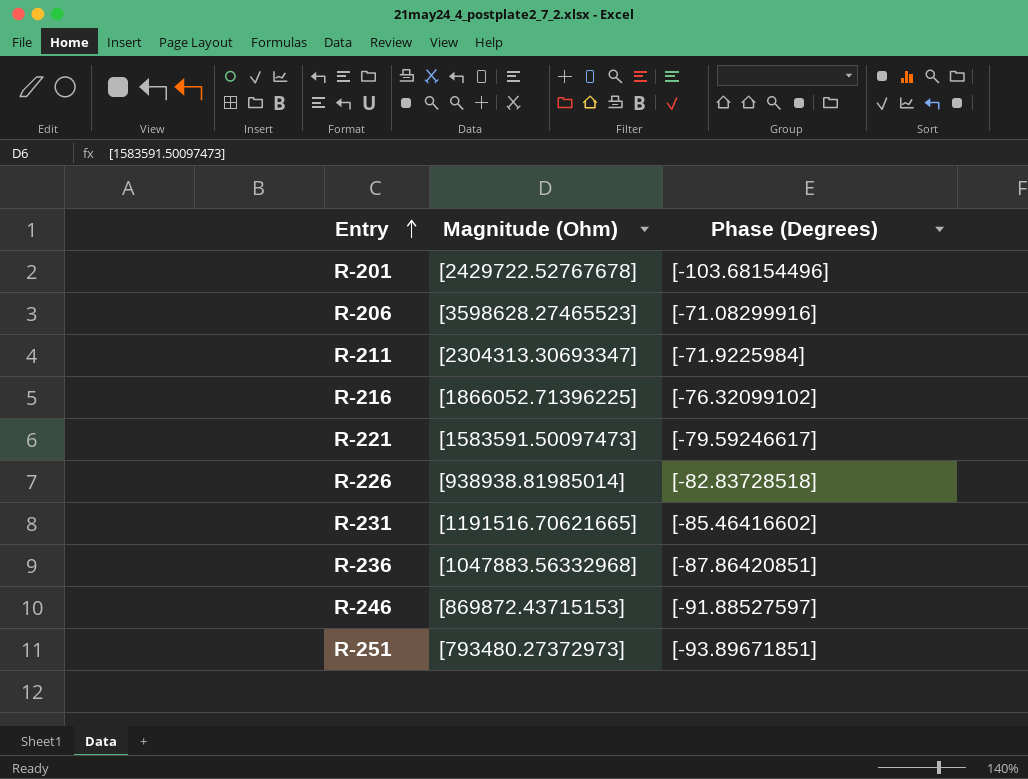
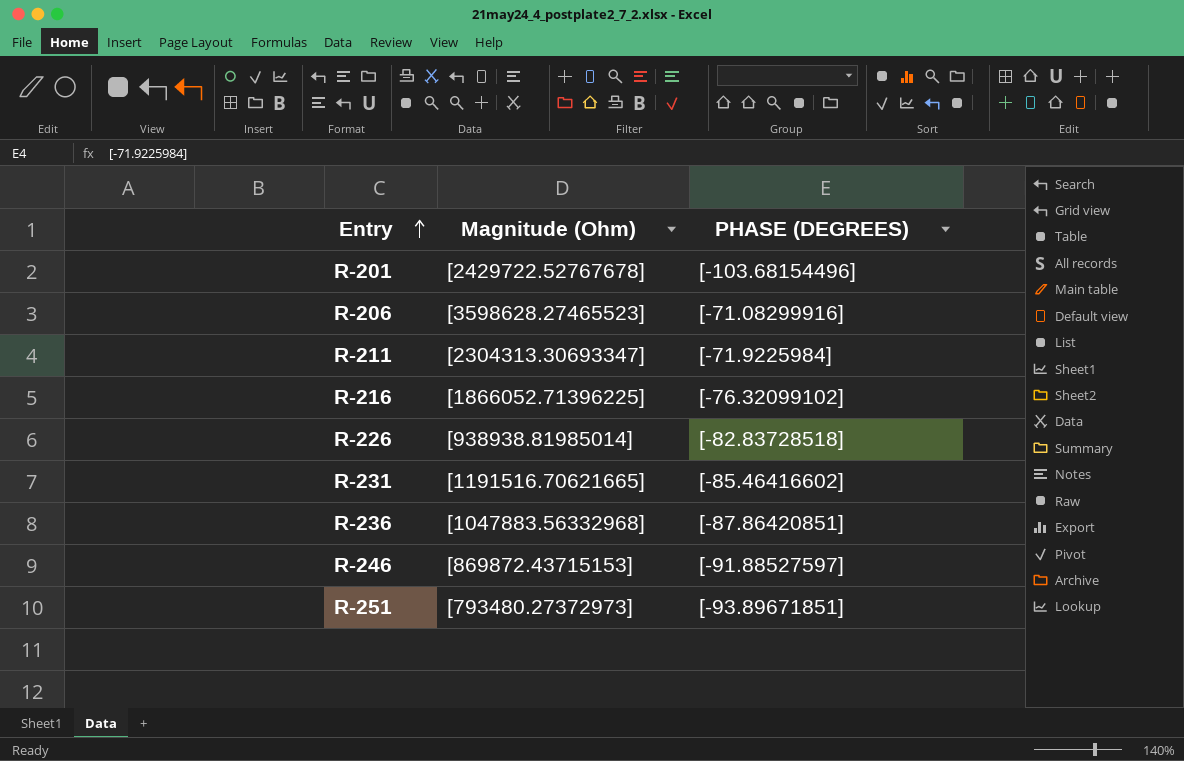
column name: Phase (Degrees) -> PHASE (DEGREES)
row R-221: [1583591.50097473] | [-79.59246617] -> none

